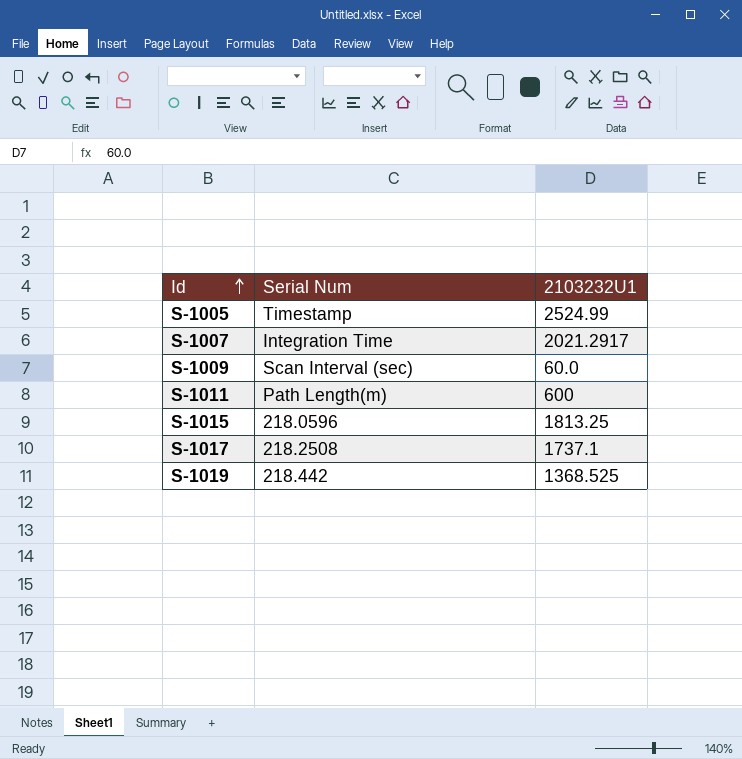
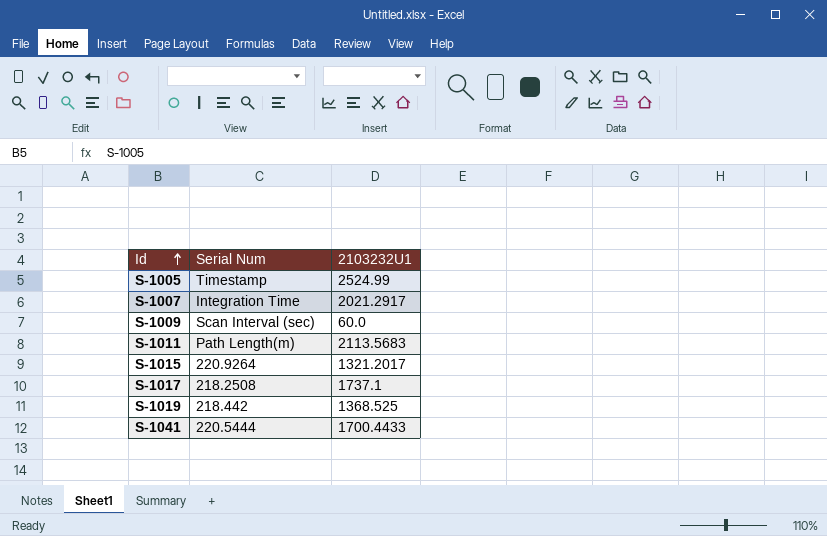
S-1011 | 2103232U1: 600 -> 2113.5683
S-1015 | Serial Num: 218.0596 -> 220.9264
S-1015 | 2103232U1: 1813.25 -> 1321.2017
row S-1041: none -> 220.5444 | 1700.4433

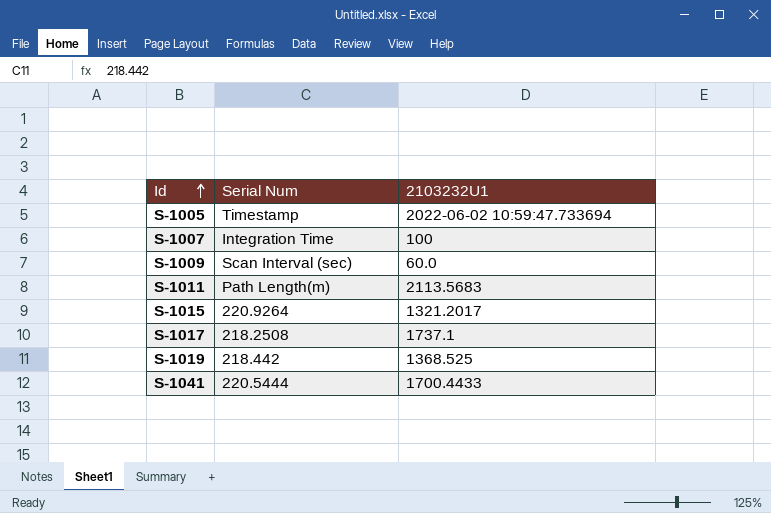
S-1005 | 2103232U1: 2524.99 -> 2022-06-02 10:59:47.733694
S-1007 | 2103232U1: 2021.2917 -> 100

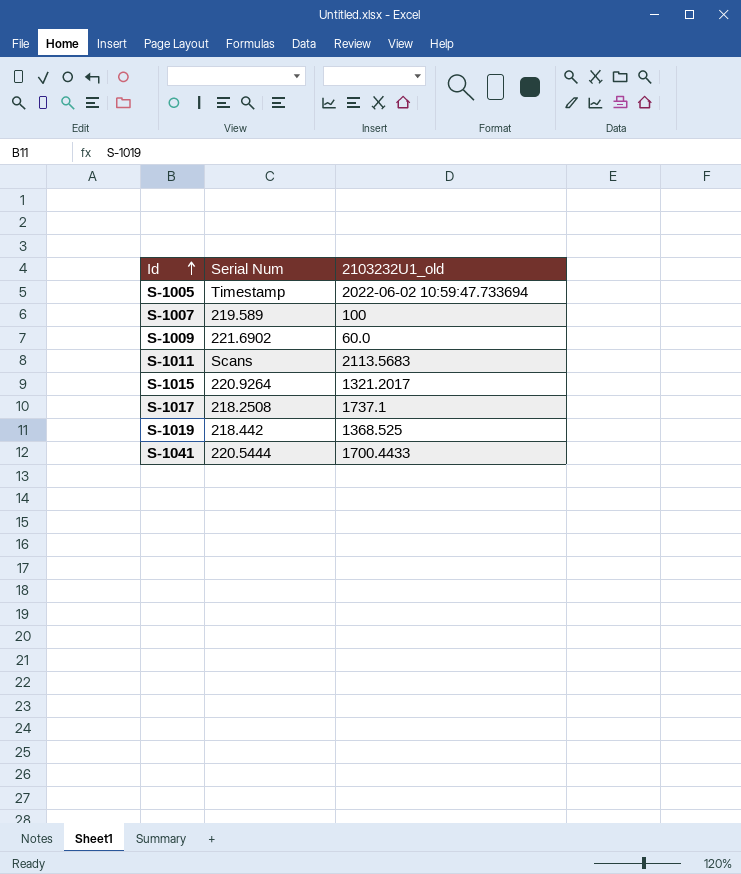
column name: 2103232U1 -> 2103232U1_old
S-1007 | Serial Num: Integration Time -> 219.589
S-1009 | Serial Num: Scan Interval (sec) -> 221.6902
S-1011 | Serial Num: Path Length(m) -> Scans

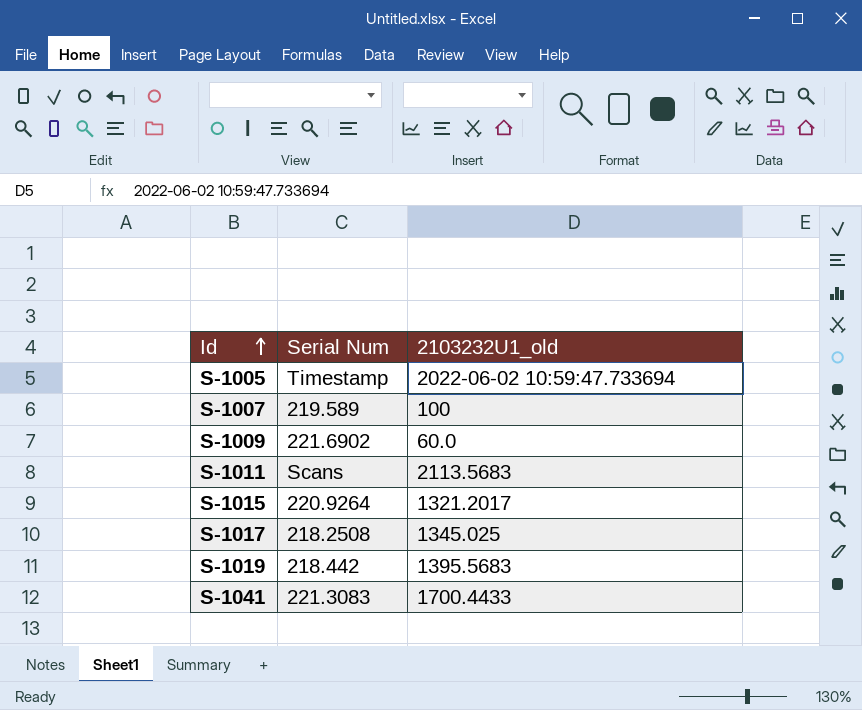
S-1017 | 2103232U1_old: 1737.1 -> 1345.025
S-1019 | 2103232U1_old: 1368.525 -> 1395.5683
S-1041 | Serial Num: 220.5444 -> 221.3083

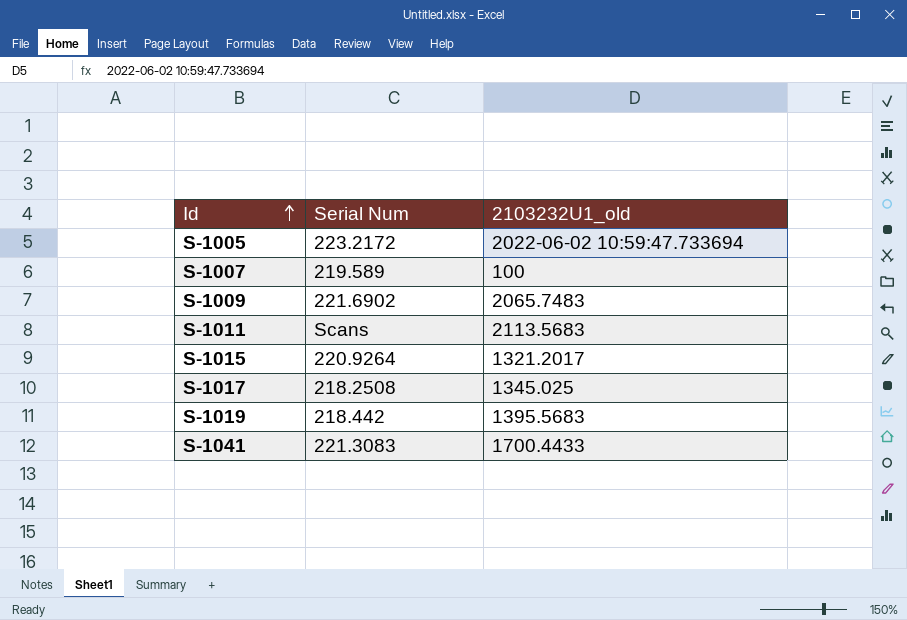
S-1005 | Serial Num: Timestamp -> 223.2172
S-1009 | 2103232U1_old: 60.0 -> 2065.7483

